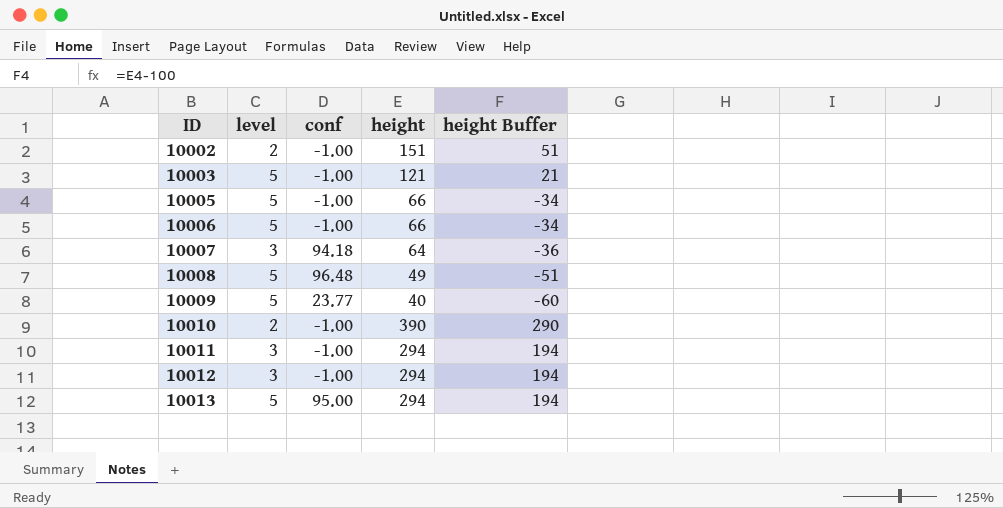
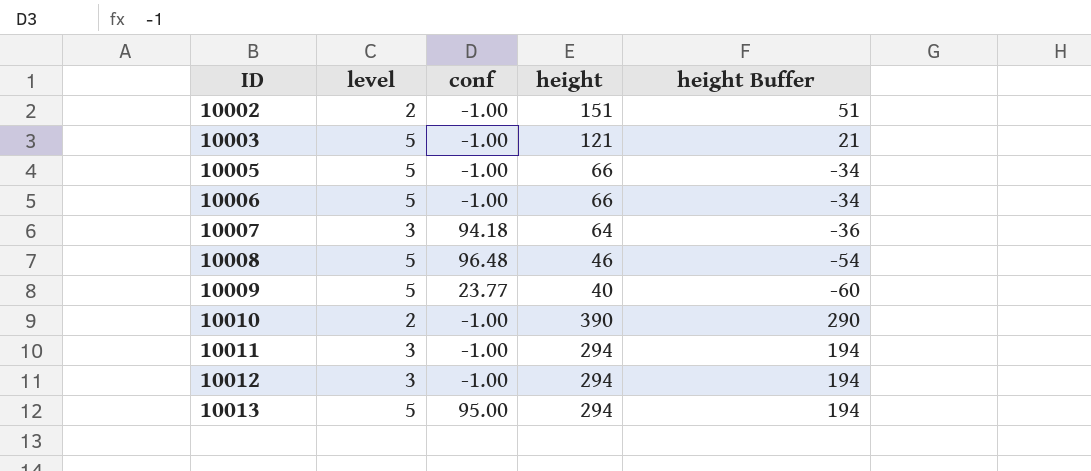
10008 | height: 49 -> 46
10008 | height Buffer: -51 -> -54

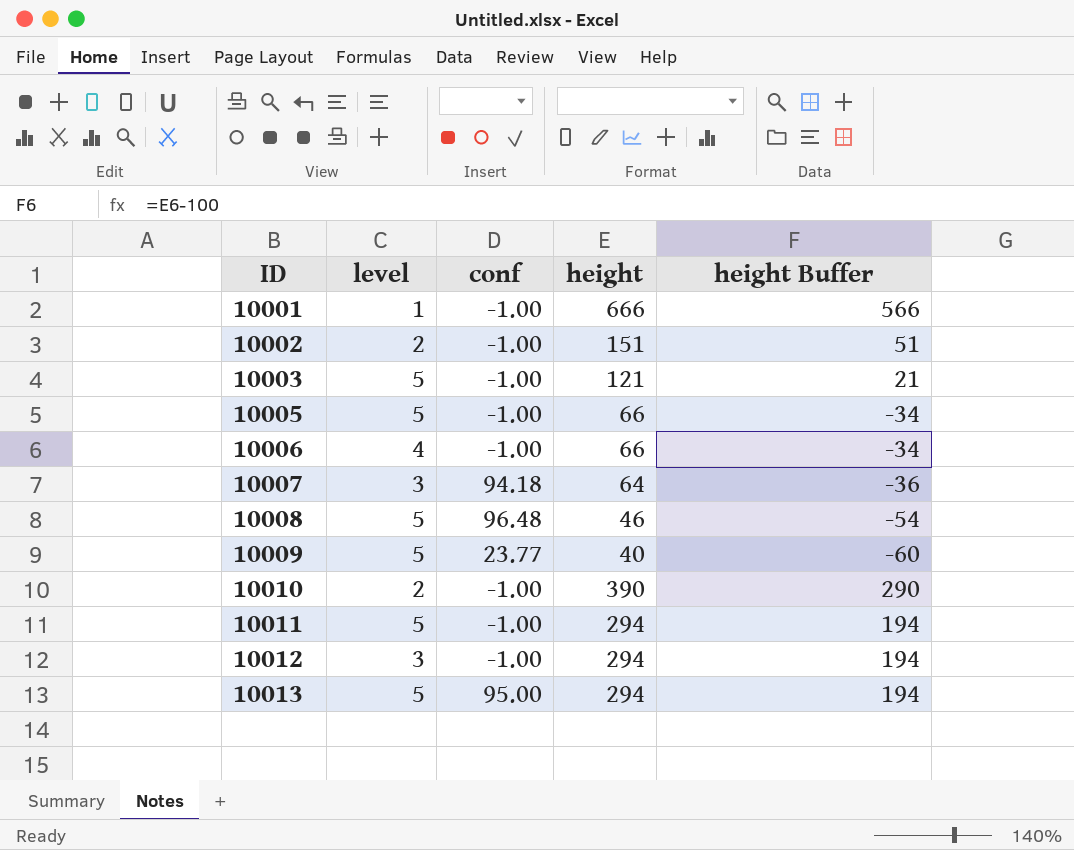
row 10001: none -> 1 | -1.00 | 666 | 566
10006 | level: 5 -> 4
10011 | level: 3 -> 5

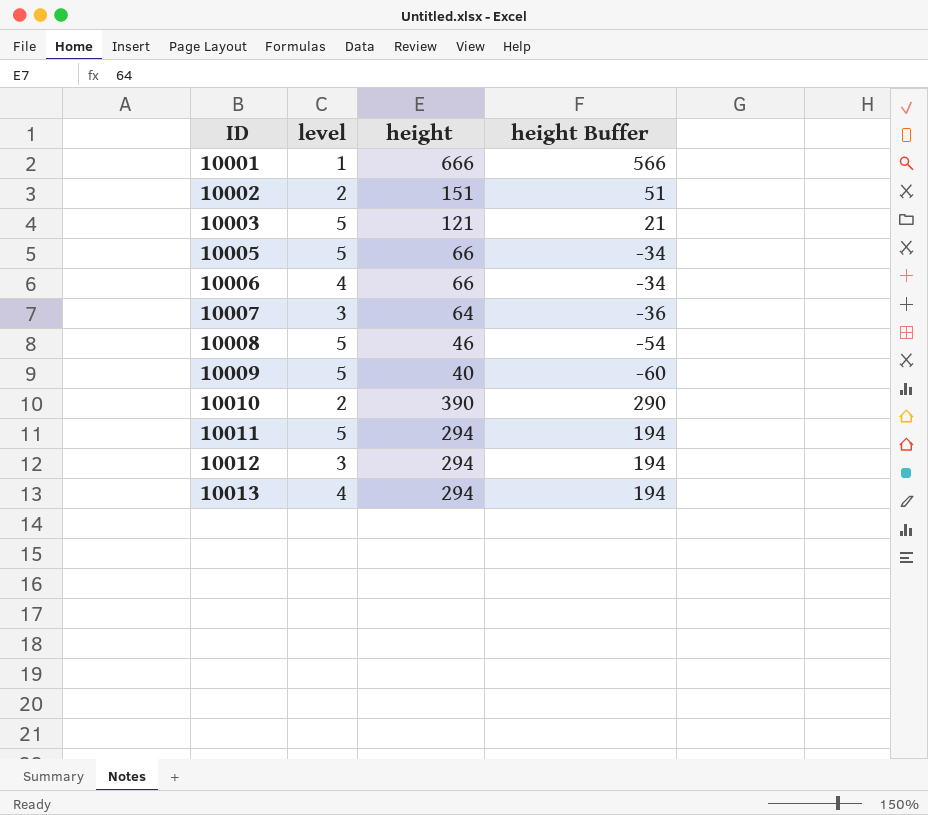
column conf | position: 3 -> none
10013 | level: 5 -> 4

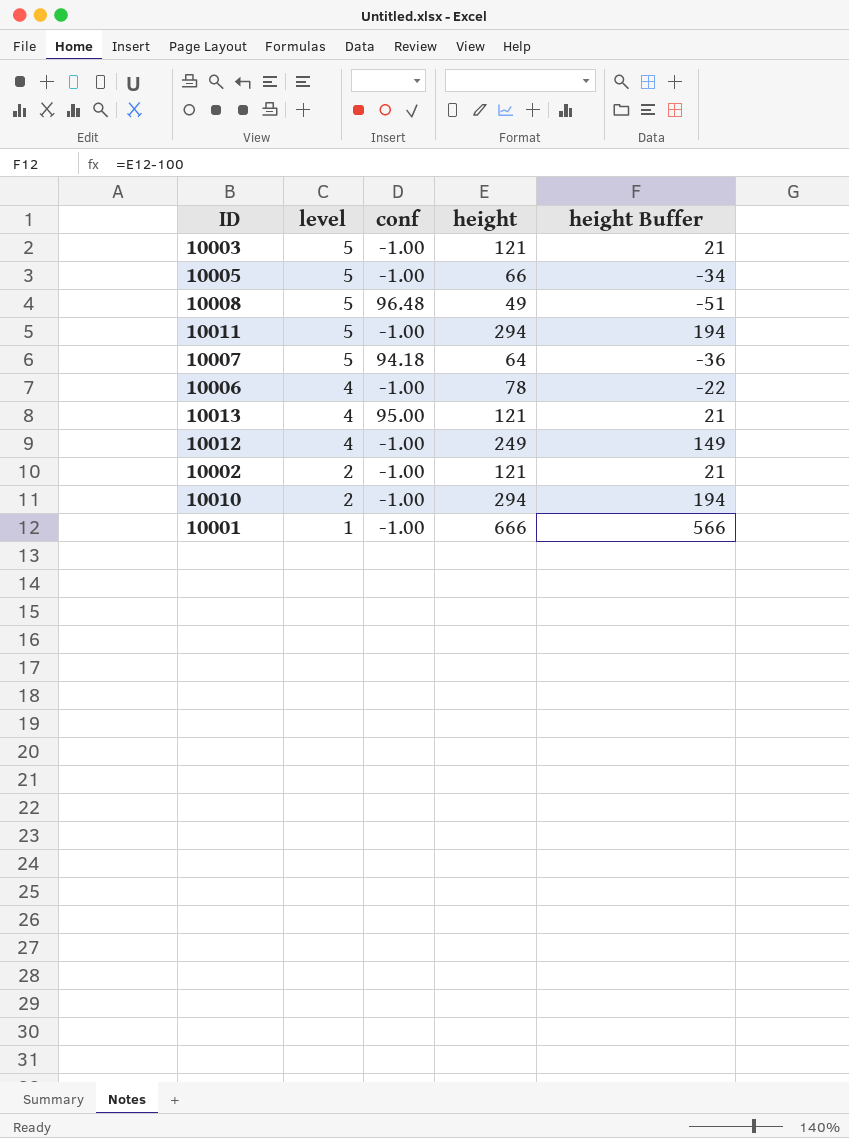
row order: ID ascending -> level descending
column conf | position: none -> 3
row 10009: 5 | 40 | -60 -> none
10008 | height: 46 -> 49
10008 | height Buffer: -54 -> -51
10007 | level: 3 -> 5
10006 | height: 66 -> 78
10006 | height Buffer: -34 -> -22
10013 | height: 294 -> 121
10013 | height Buffer: 194 -> 21
10012 | level: 3 -> 4
10012 | height: 294 -> 249
10012 | height Buffer: 194 -> 149
10002 | height: 151 -> 121
10002 | height Buffer: 51 -> 21
10010 | height: 390 -> 294
10010 | height Buffer: 290 -> 194

